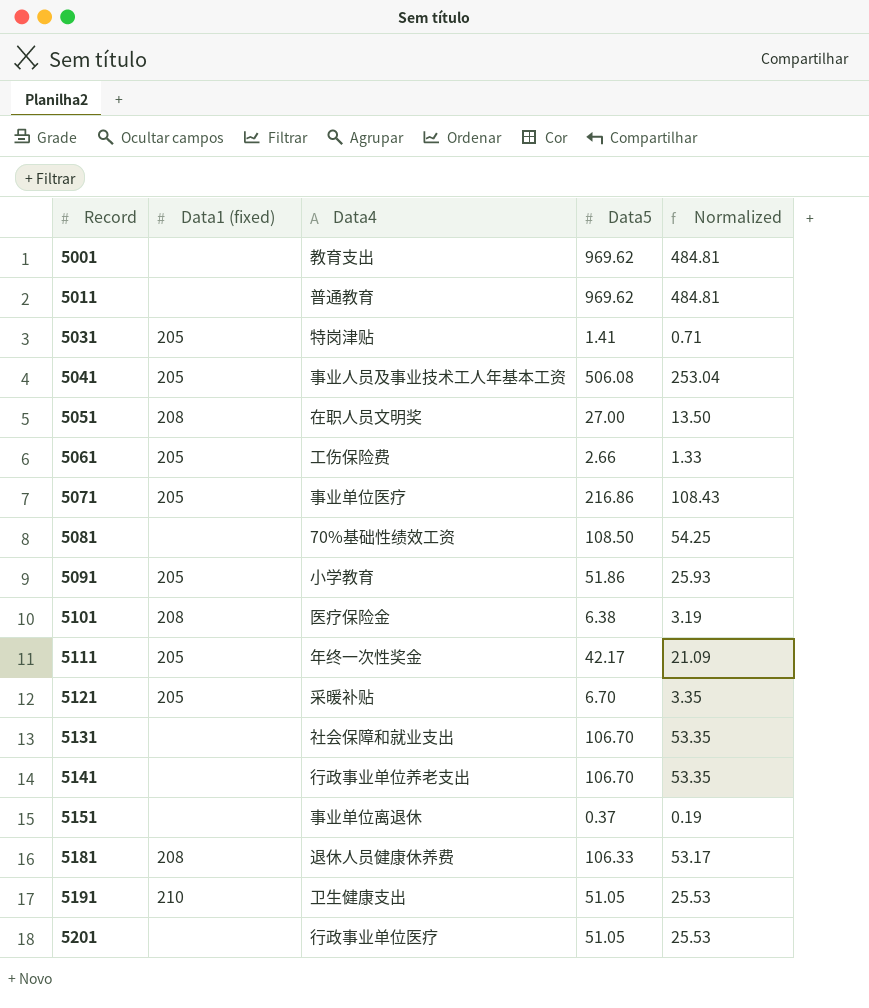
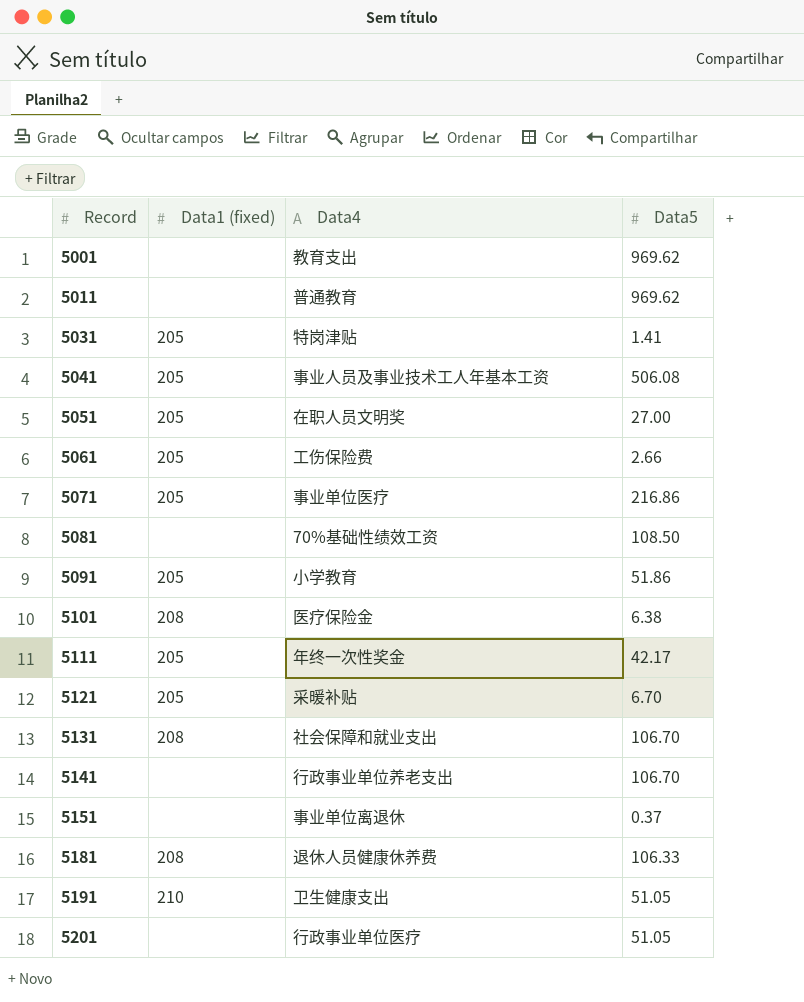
column Normalized | formula: [Data5] * 0.5 -> none
5051 | Data1 (fixed): 208 -> 205
5131 | Data1 (fixed): none -> 208

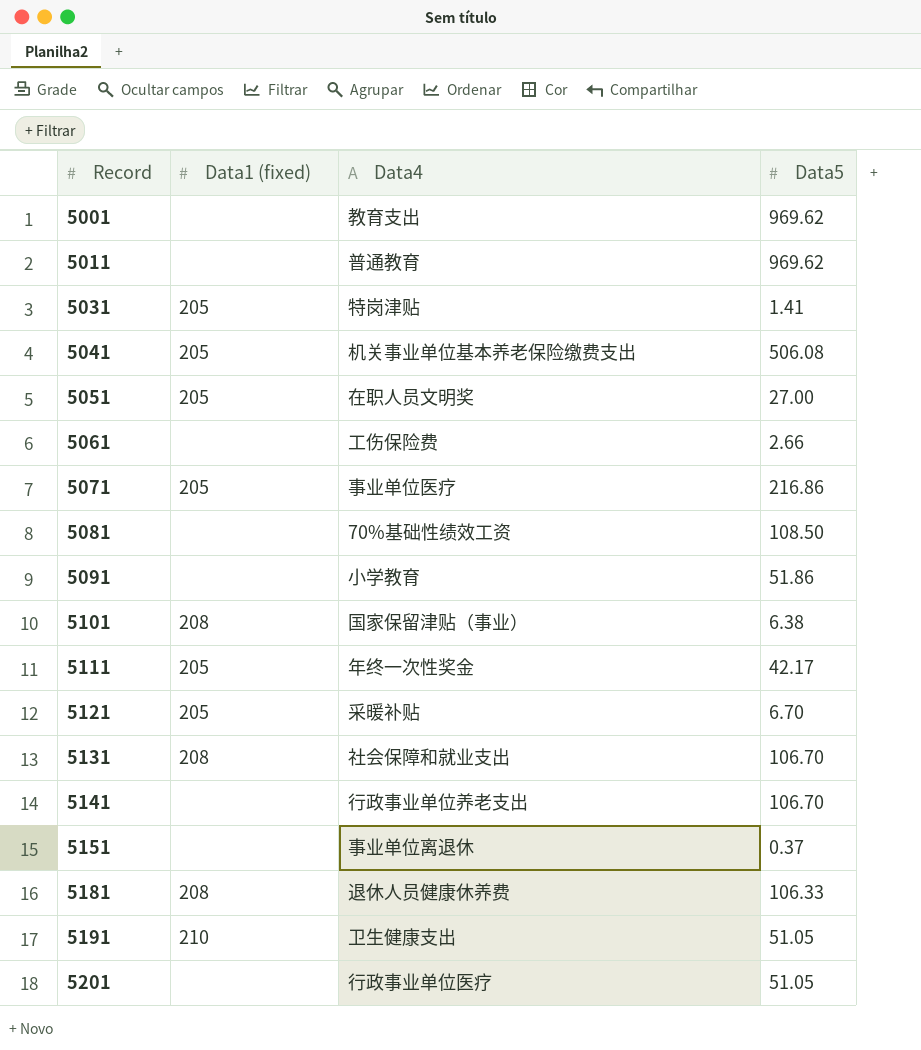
5041 | Data4: 事业人员及事业技术工人年基本工资 -> 机关事业单位基本养老保险缴费支出
5061 | Data1 (fixed): 205 -> none
5091 | Data1 (fixed): 205 -> none
5101 | Data4: 医疗保险金 -> 国家保留津贴（事业）

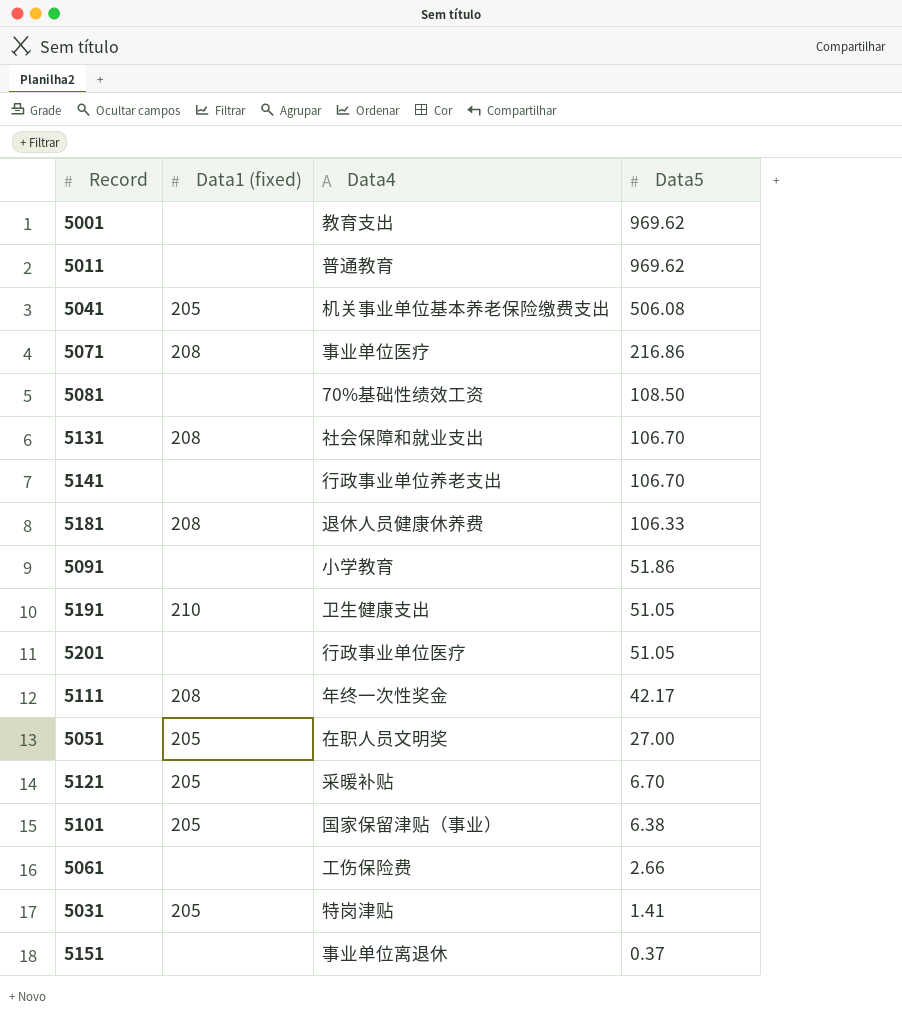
row order: Record ascending -> Data5 descending
5071 | Data1 (fixed): 205 -> 208
5111 | Data1 (fixed): 205 -> 208
5101 | Data1 (fixed): 208 -> 205

